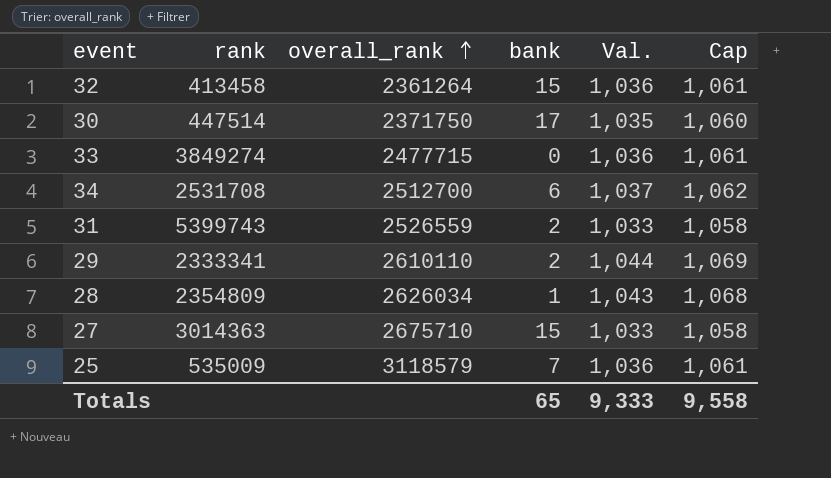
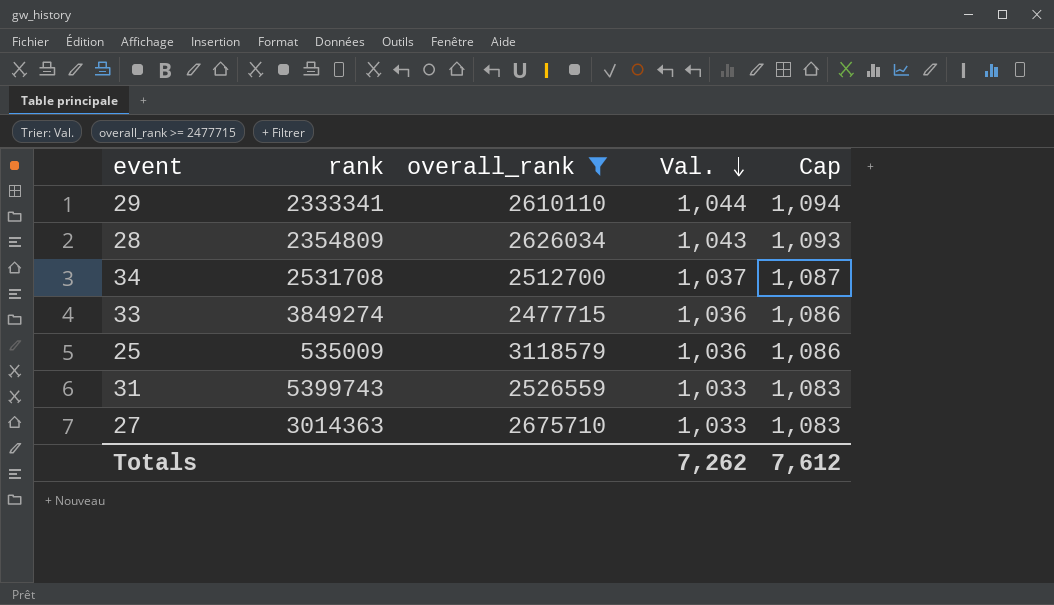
filter: none -> overall_rank >= 2477715
row order: overall_rank ascending -> Val. descending
column bank | position: 4 -> none
column Cap | formula: [Val.] + 25 -> [Val.] + 50
Totals | Val.: 9,333 -> 7,262
Totals | Cap: 9,558 -> 7,612

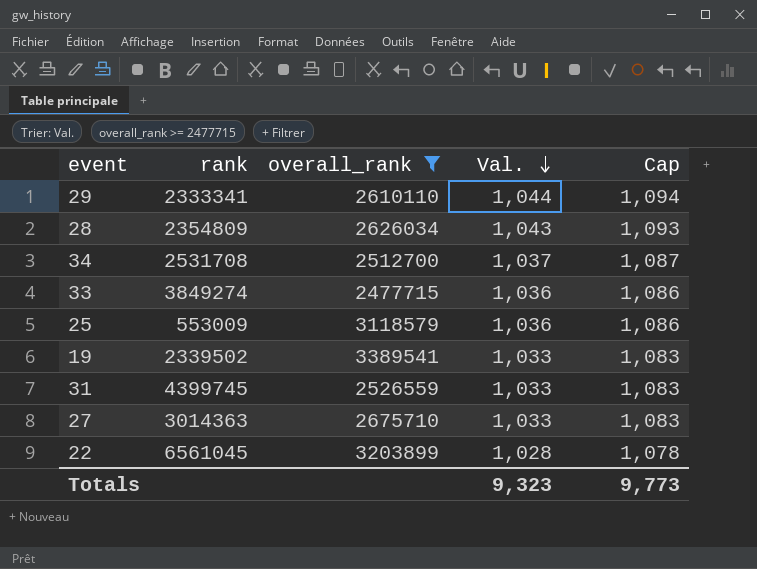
25 | rank: 535009 -> 553009
row 19: none -> 2339502 | 3389541 | 1,033 | 1,083
31 | rank: 5399743 -> 4399745
row 22: none -> 6561045 | 3203899 | 1,028 | 1,078
Totals | Val.: 7,262 -> 9,323
Totals | Cap: 7,612 -> 9,773

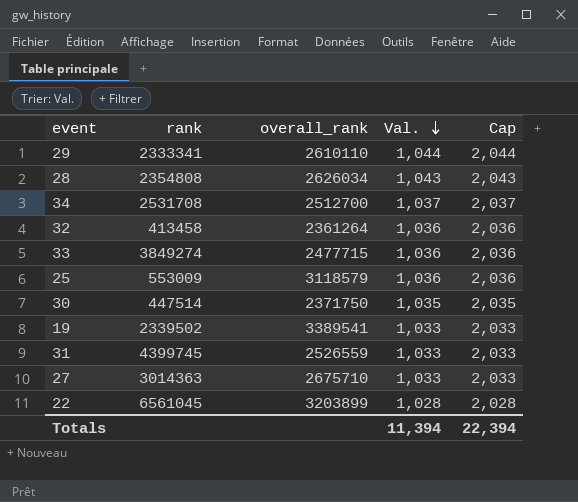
filter: overall_rank >= 2477715 -> none
column Cap | formula: [Val.] + 50 -> [Val.] + 1000
28 | rank: 2354809 -> 2354808
Totals | Val.: 9,323 -> 11,394
Totals | Cap: 9,773 -> 22,394

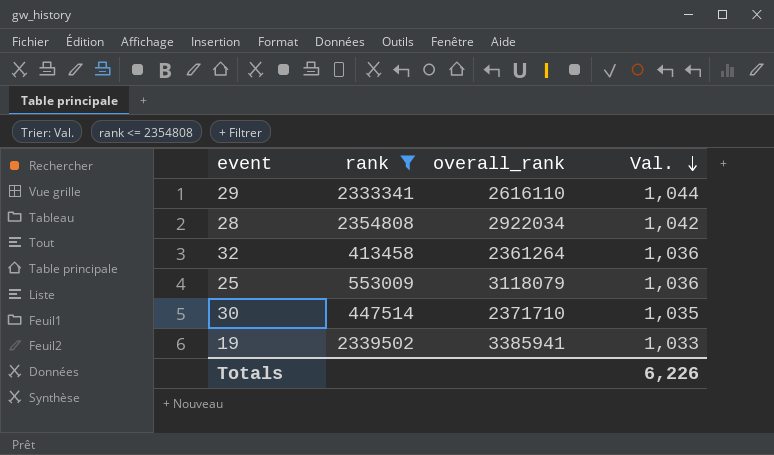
filter: none -> rank <= 2354808
column Cap | formula: [Val.] + 1000 -> none
29 | overall_rank: 2610110 -> 2616110
28 | overall_rank: 2626034 -> 2922034
28 | Val.: 1,043 -> 1,042
25 | overall_rank: 3118579 -> 3118079
30 | overall_rank: 2371750 -> 2371710
19 | overall_rank: 3389541 -> 3385941
Totals | Val.: 11,394 -> 6,226

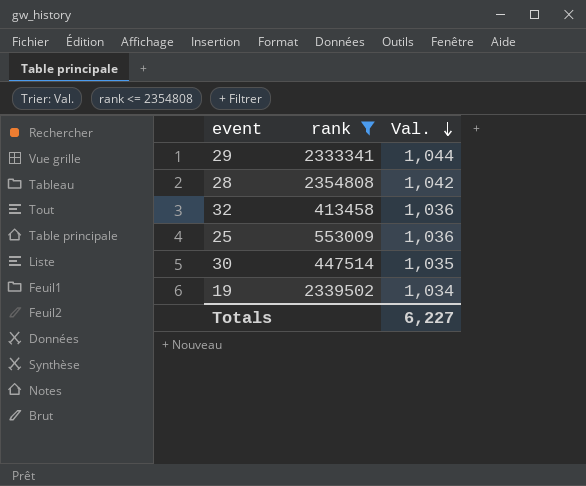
column overall_rank | position: 3 -> none
19 | Val.: 1,033 -> 1,034
Totals | Val.: 6,226 -> 6,227

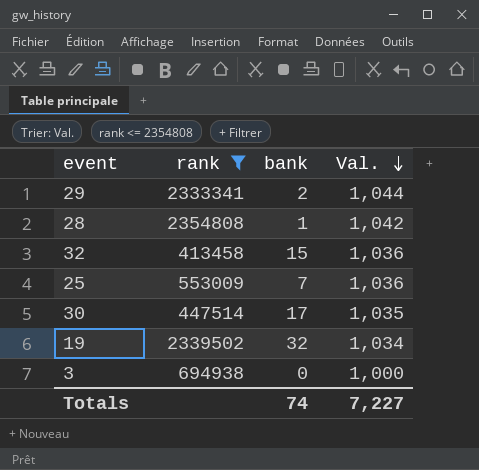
column bank | position: none -> 3
row 3: none -> 694938 | 0 | 1,000
Totals | Val.: 6,227 -> 7,227

